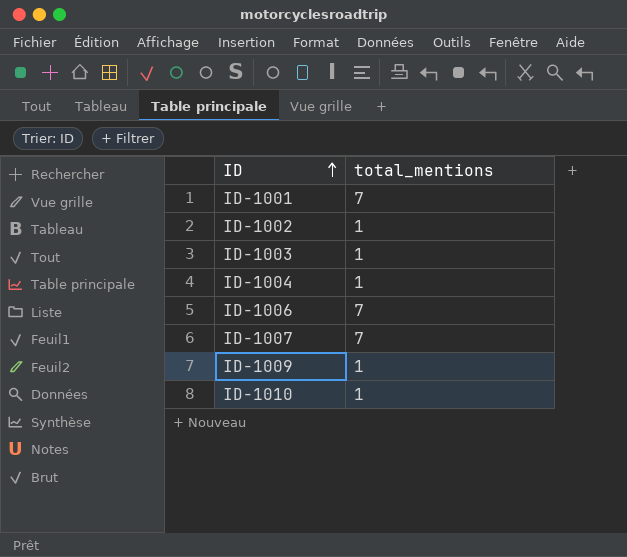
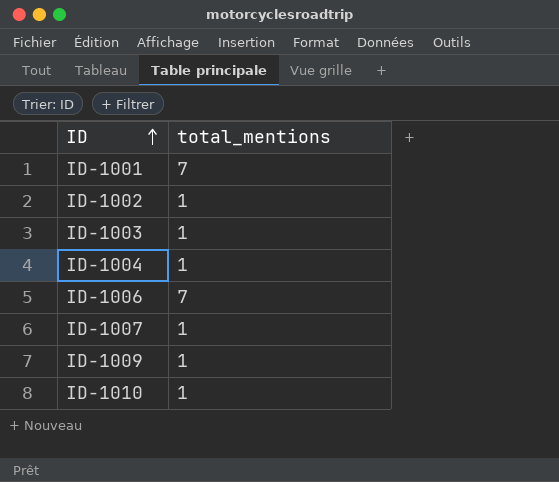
ID-1007 | total_mentions: 7 -> 1

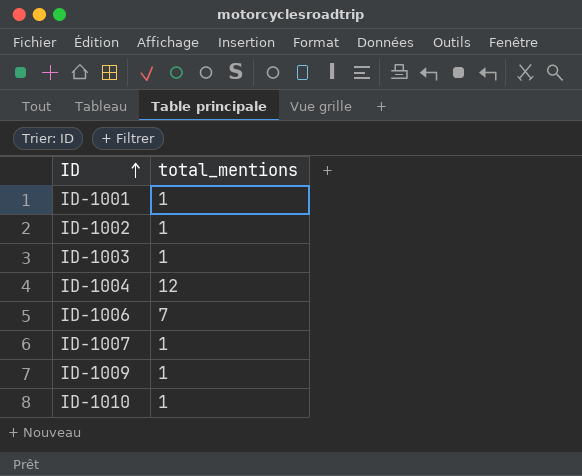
ID-1001 | total_mentions: 7 -> 1
ID-1004 | total_mentions: 1 -> 12

